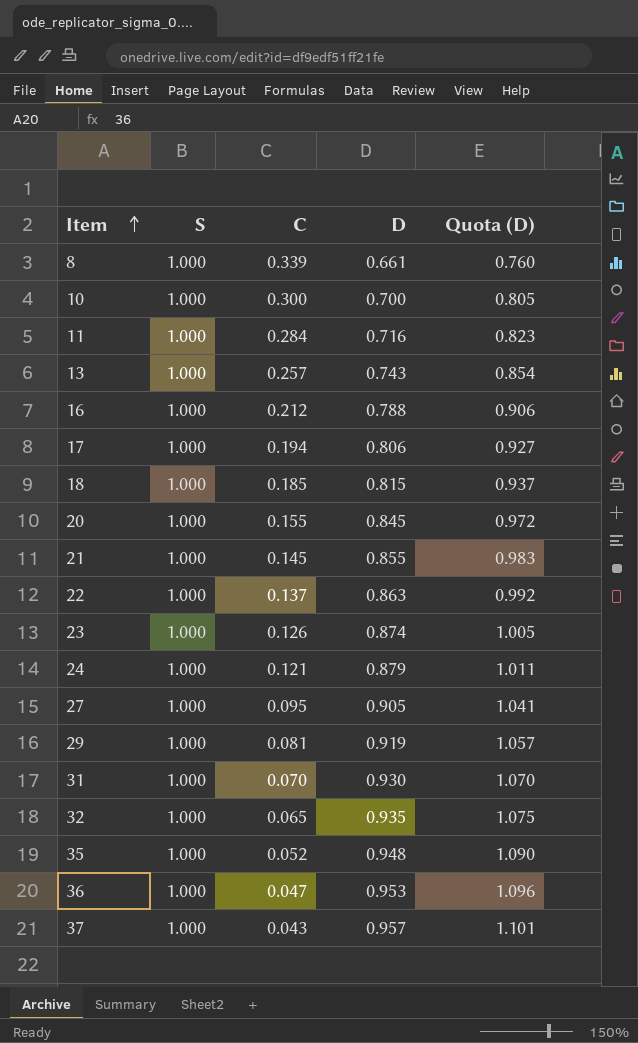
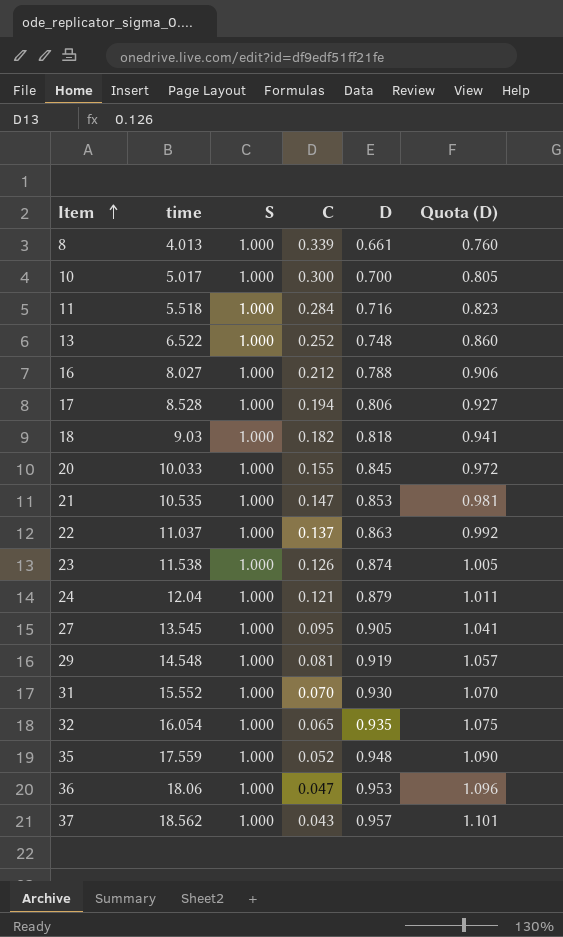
column time | position: none -> 2
13 | C: 0.257 -> 0.252
13 | D: 0.743 -> 0.748
13 | Quota (D): 0.854 -> 0.860
18 | C: 0.185 -> 0.182
18 | D: 0.815 -> 0.818
18 | Quota (D): 0.937 -> 0.941
21 | C: 0.145 -> 0.147
21 | D: 0.855 -> 0.853
21 | Quota (D): 0.983 -> 0.981

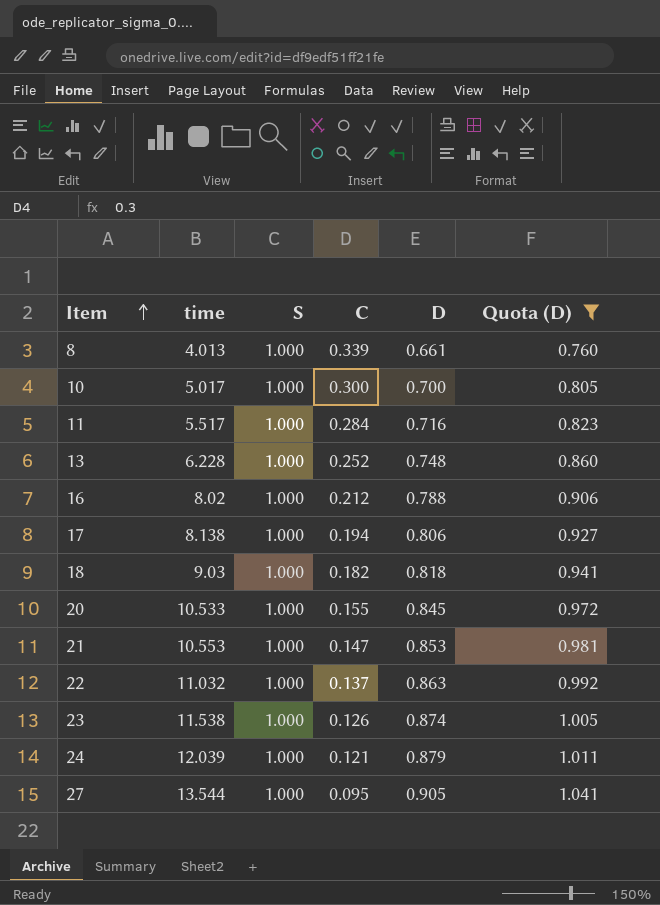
filter: none -> Quota (D) <= 1.041
11 | time: 5.518 -> 5.517
13 | time: 6.522 -> 6.228
16 | time: 8.027 -> 8.02
17 | time: 8.528 -> 8.138
20 | time: 10.033 -> 10.533
21 | time: 10.535 -> 10.553
22 | time: 11.037 -> 11.032
24 | time: 12.04 -> 12.039
27 | time: 13.545 -> 13.544

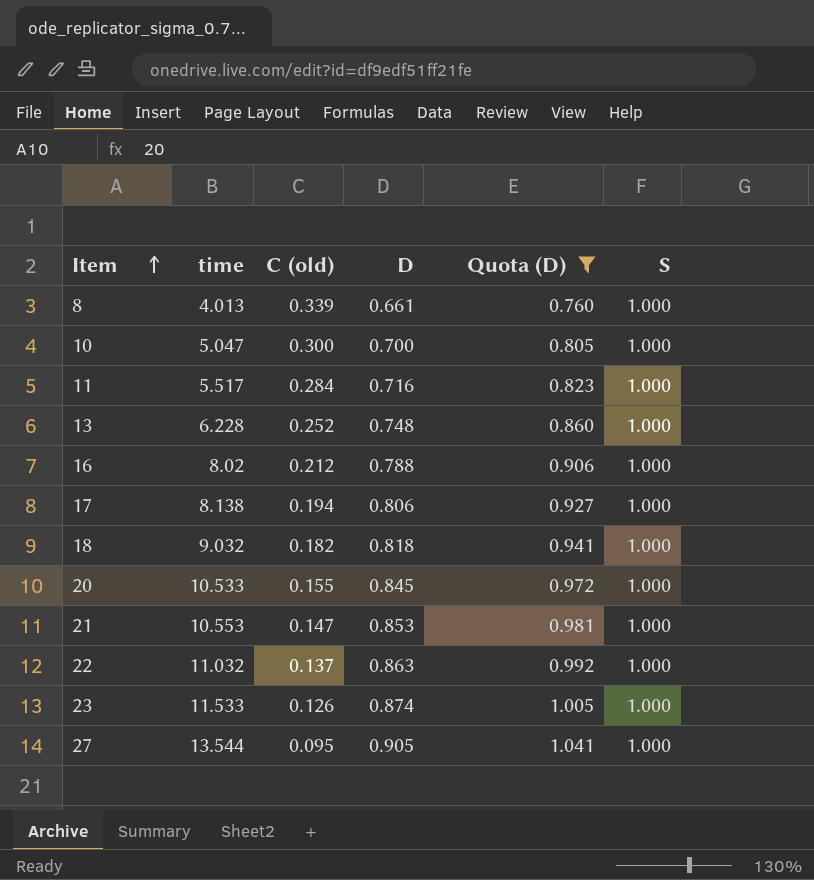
column name: C -> C (old)
column S | position: 3 -> 6
row 24: 12.039 | 1.000 | 0.121 | 0.879 | 1.011 -> none
10 | time: 5.017 -> 5.047
18 | time: 9.03 -> 9.032
23 | time: 11.538 -> 11.533

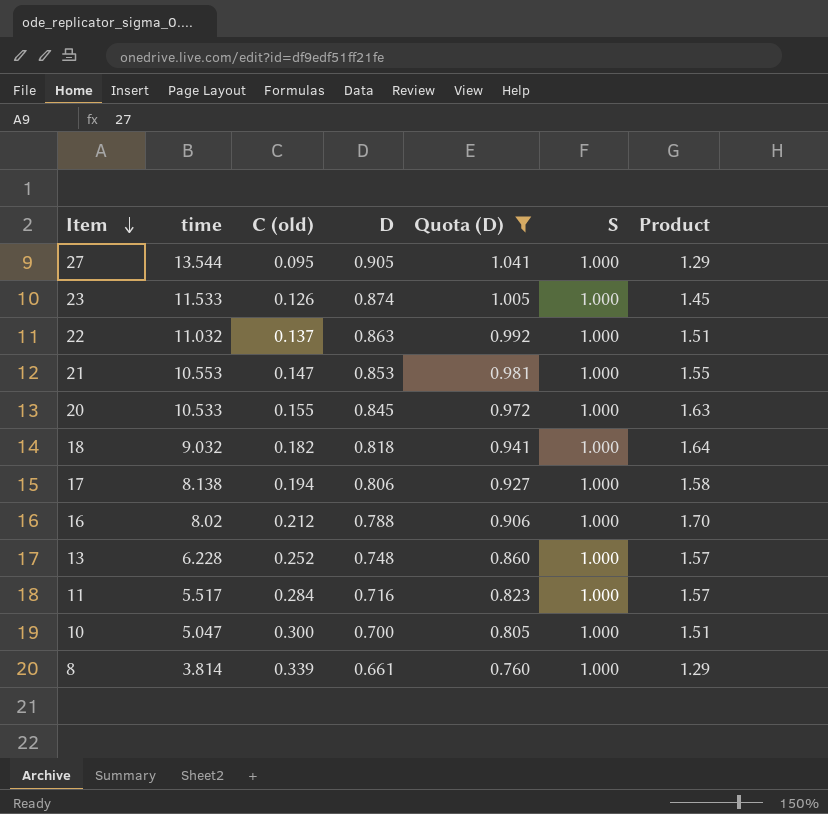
row order: Item ascending -> Item descending
column Product | formula: none -> [time] * [C (old)]
8 | time: 4.013 -> 3.814

